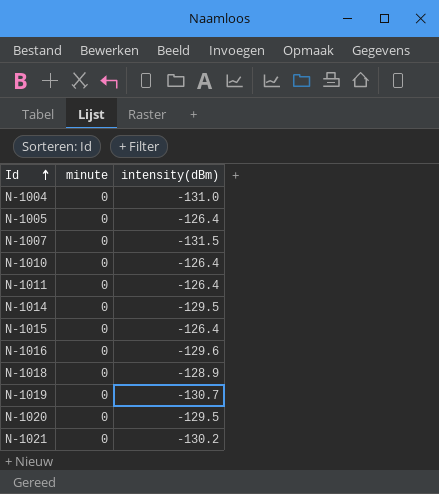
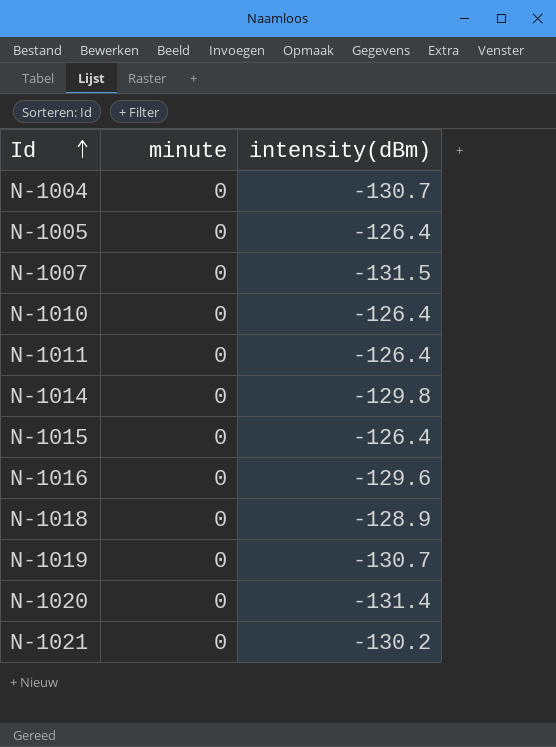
N-1004 | intensity(dBm): -131.0 -> -130.7
N-1014 | intensity(dBm): -129.5 -> -129.8
N-1020 | intensity(dBm): -129.5 -> -131.4

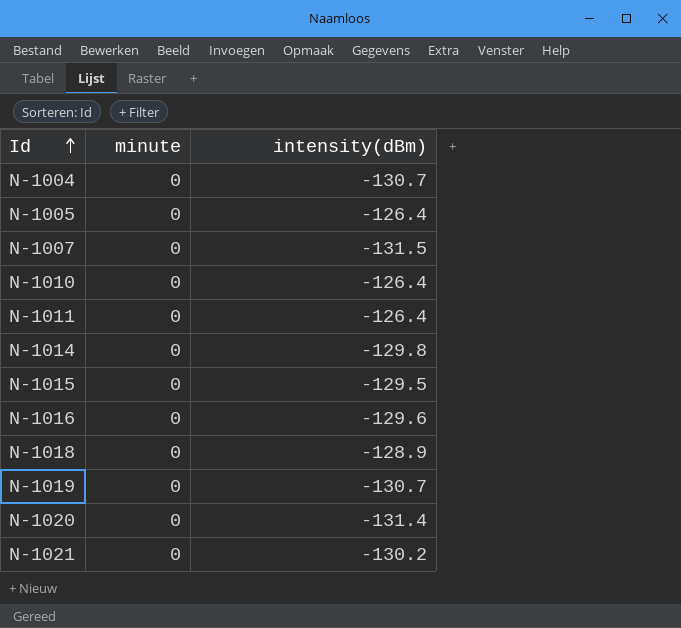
N-1015 | intensity(dBm): -126.4 -> -129.5

